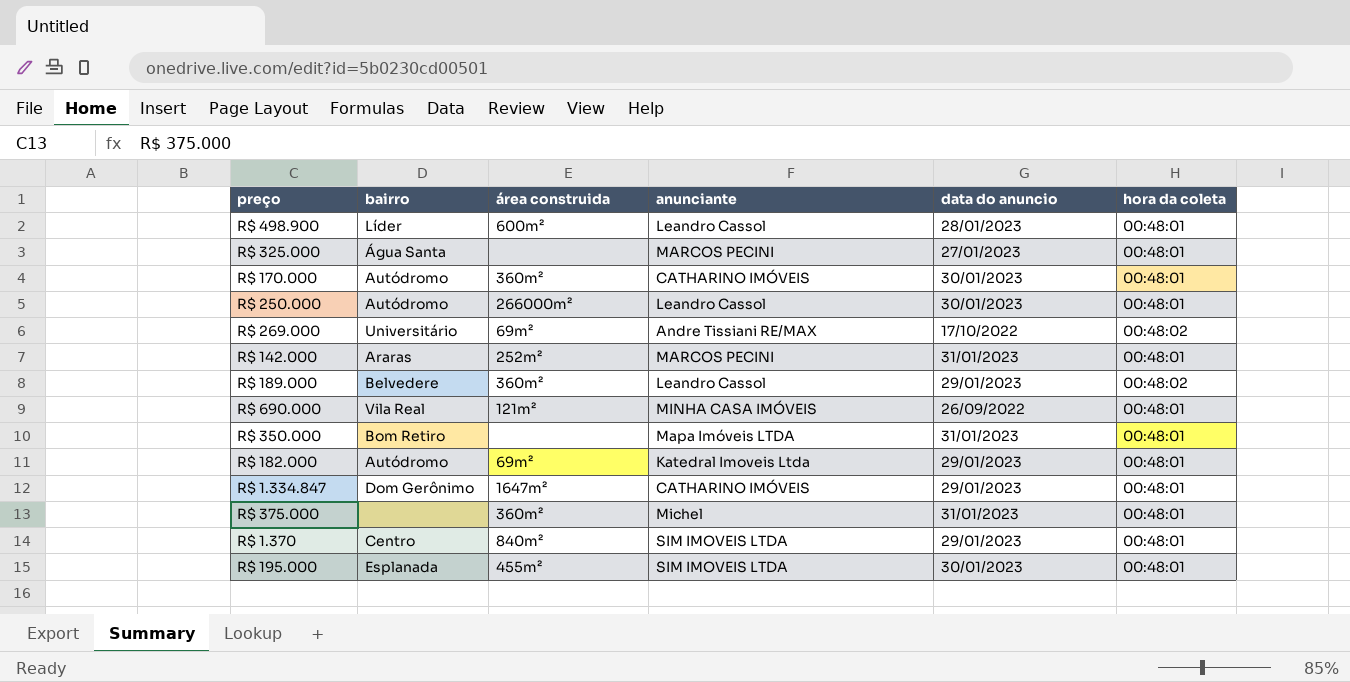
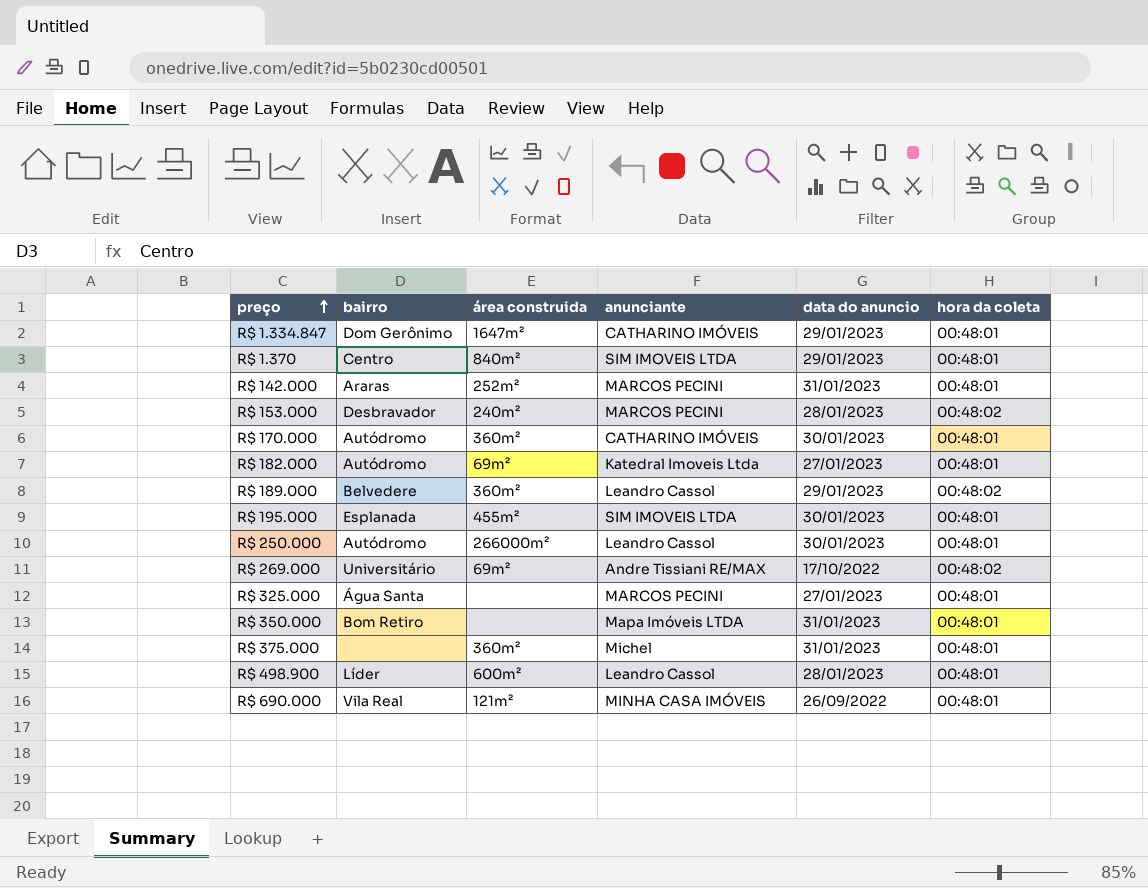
row order: none -> preço ascending
row R$ 153.000: none -> Desbravador | 240m² | MARCOS PECINI | 28/01/2023 | 00:48:02
R$ 182.000 | data do anuncio: 29/01/2023 -> 27/01/2023

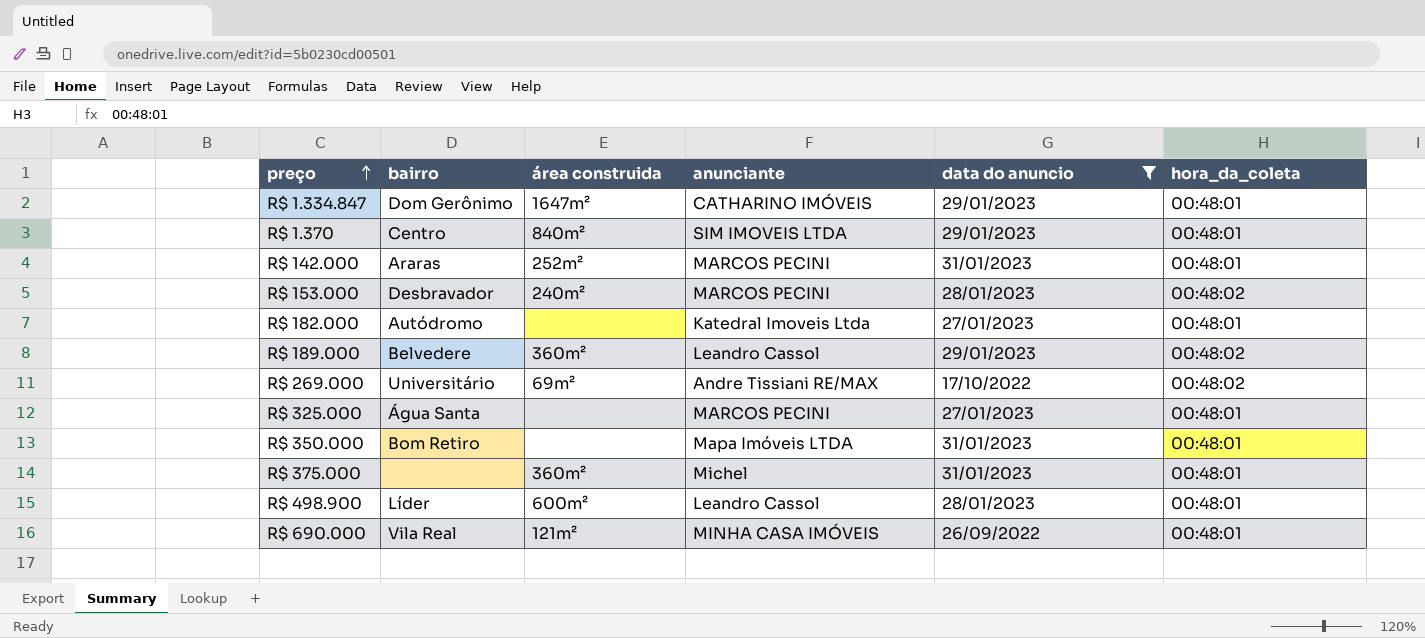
filter: none -> data do anuncio != 30/01/2023
column name: hora da coleta -> hora_da_coleta
R$ 182.000 | área construida: 69m² -> none

